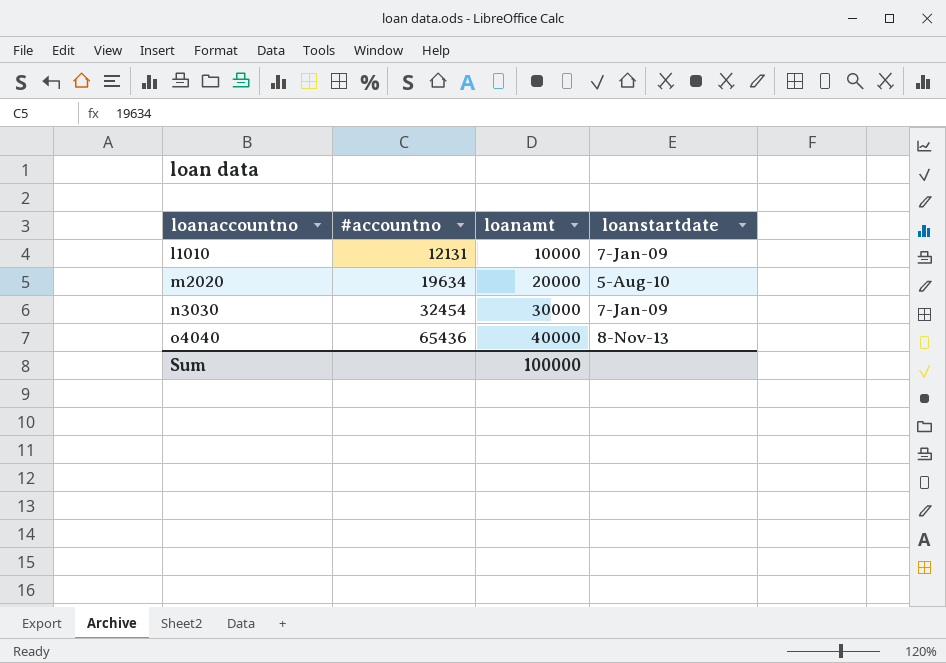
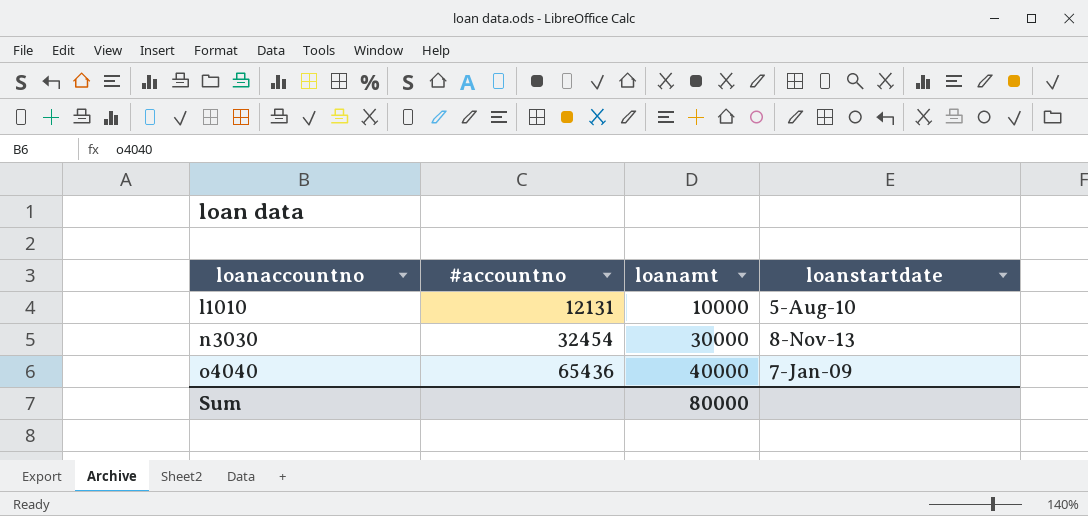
row m2020: 19634 | 20000 | 5-Aug-10 -> none
l1010 | loanstartdate: 7-Jan-09 -> 5-Aug-10
n3030 | loanstartdate: 7-Jan-09 -> 8-Nov-13
o4040 | loanstartdate: 8-Nov-13 -> 7-Jan-09
Sum | loanamt: 100000 -> 80000

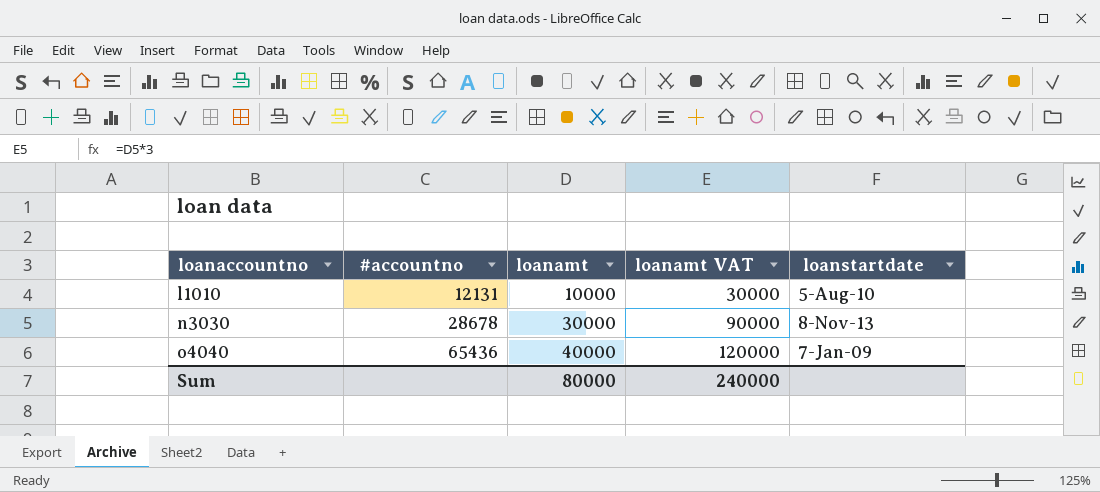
column loanamt VAT | formula: none -> [loanamt] * 3
n3030 | #accountno: 32454 -> 28678

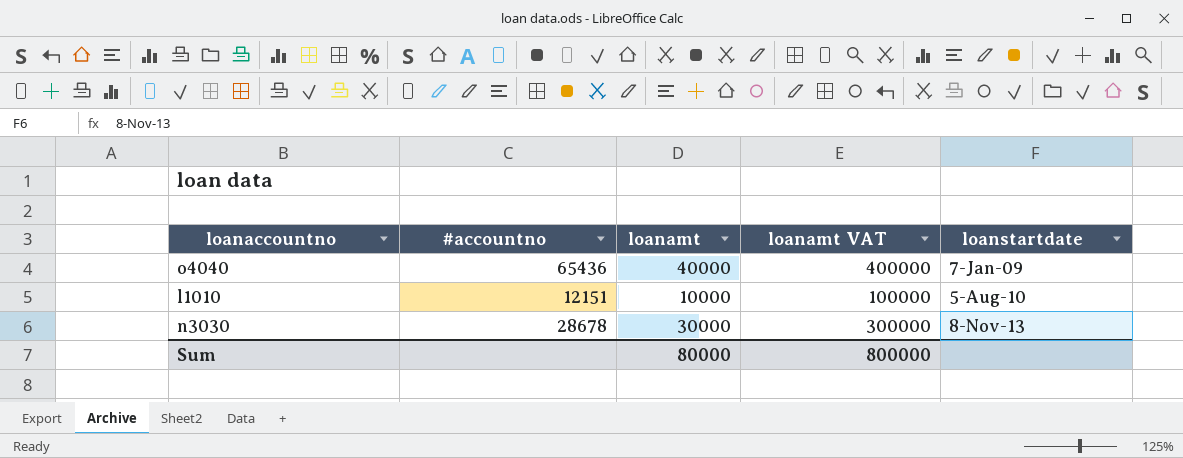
row order: loanaccountno ascending -> loanstartdate ascending
column loanamt VAT | formula: [loanamt] * 3 -> [loanamt] * 10
l1010 | #accountno: 12131 -> 12151
Sum | loanamt VAT: 240000 -> 800000

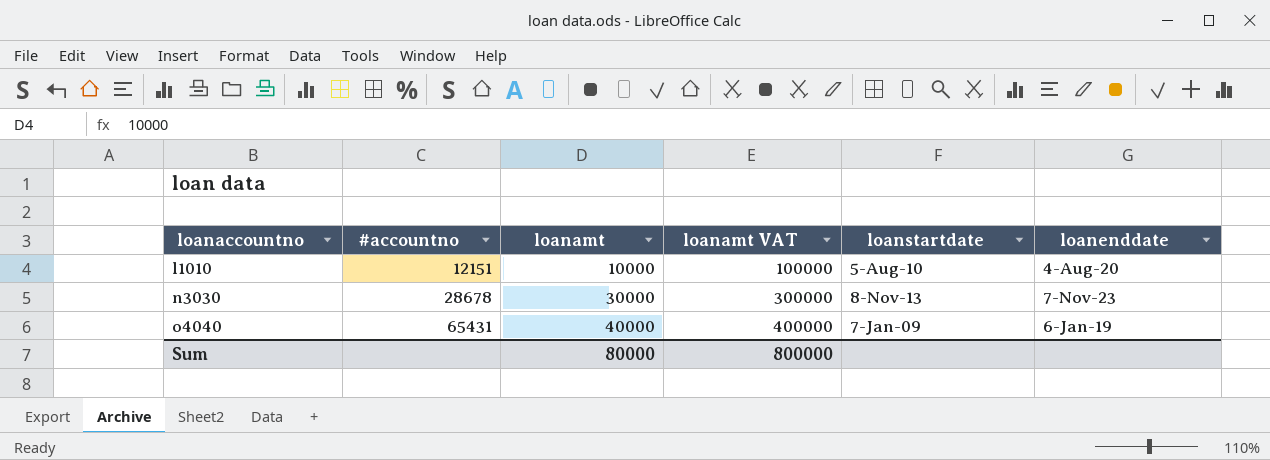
row order: loanstartdate ascending -> loanaccountno ascending
column loanenddate | position: none -> 6
o4040 | #accountno: 65436 -> 65431

